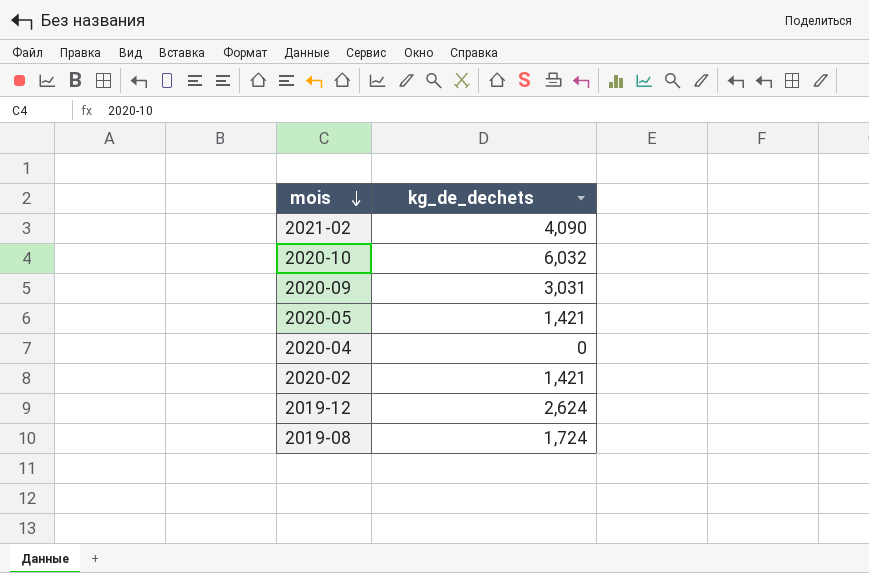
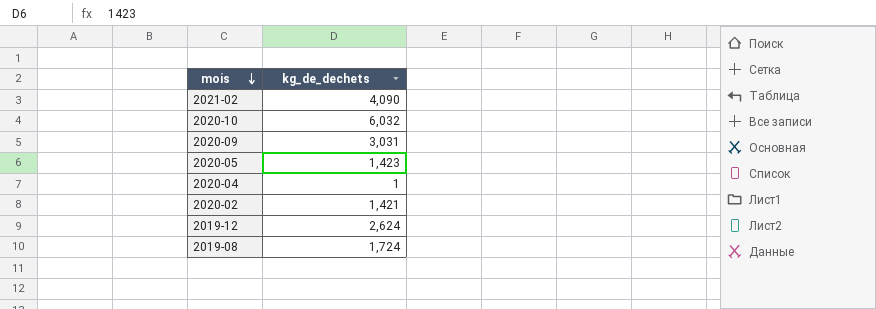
2020-05 | kg_de_dechets: 1,421 -> 1,423
2020-04 | kg_de_dechets: 0 -> 1

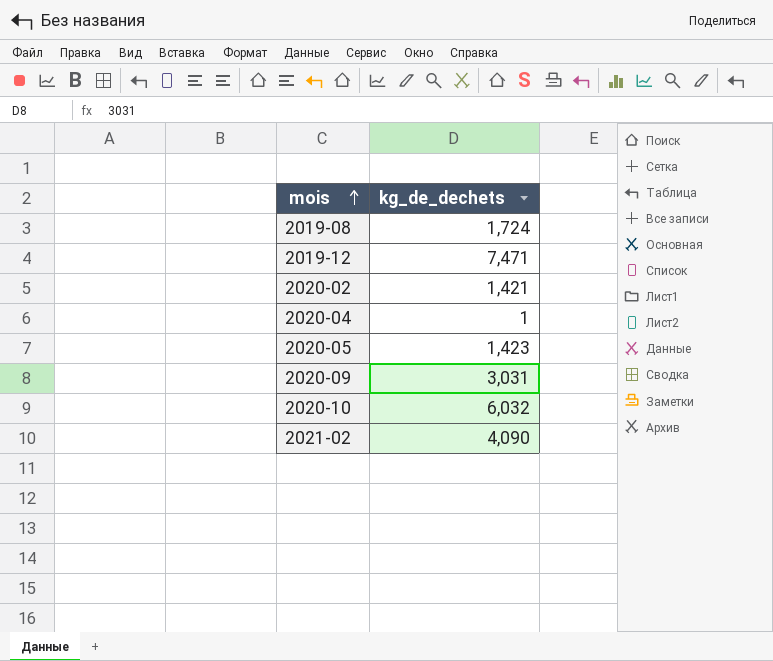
row order: mois descending -> mois ascending
2019-12 | kg_de_dechets: 2,624 -> 7,471

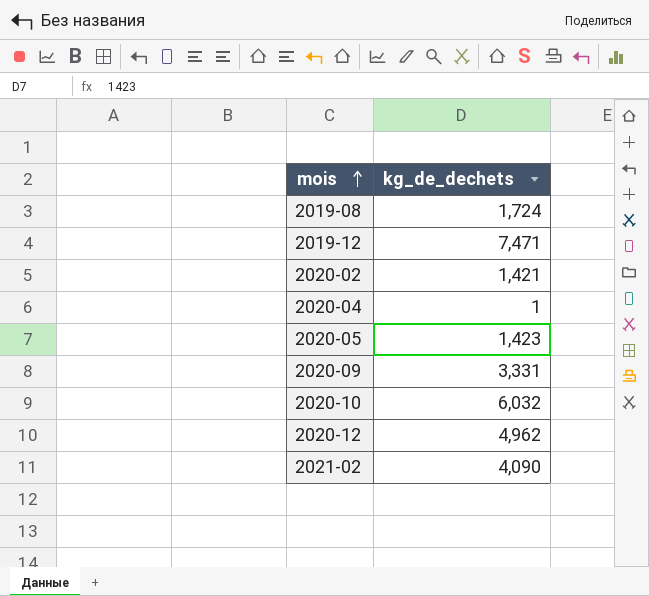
2020-09 | kg_de_dechets: 3,031 -> 3,331
row 2020-12: none -> 4,962

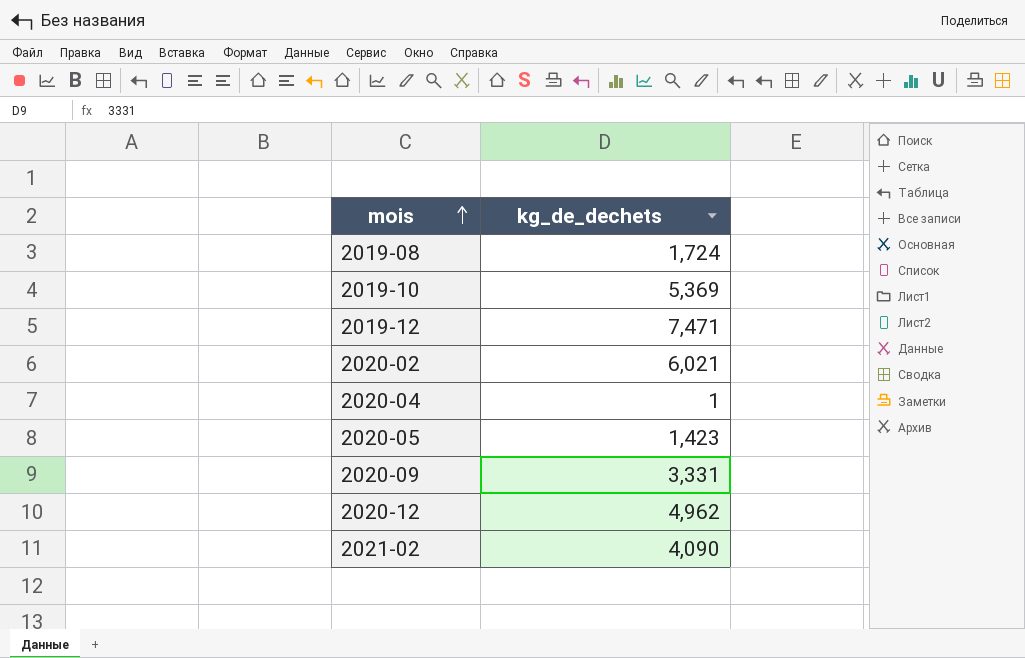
row 2020-10: 6,032 -> none
row 2019-10: none -> 5,369
2020-02 | kg_de_dechets: 1,421 -> 6,021

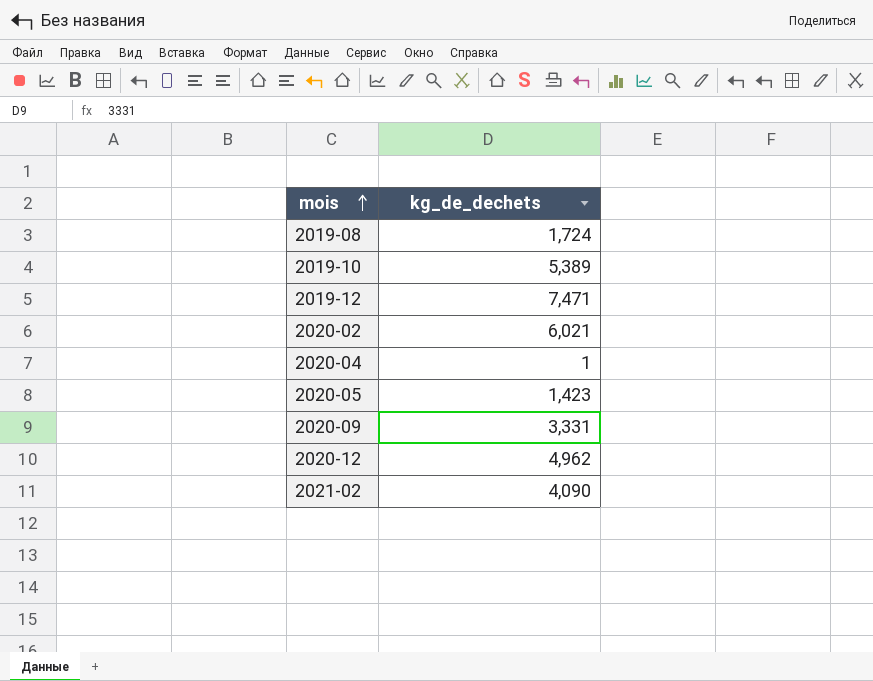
2019-10 | kg_de_dechets: 5,369 -> 5,389

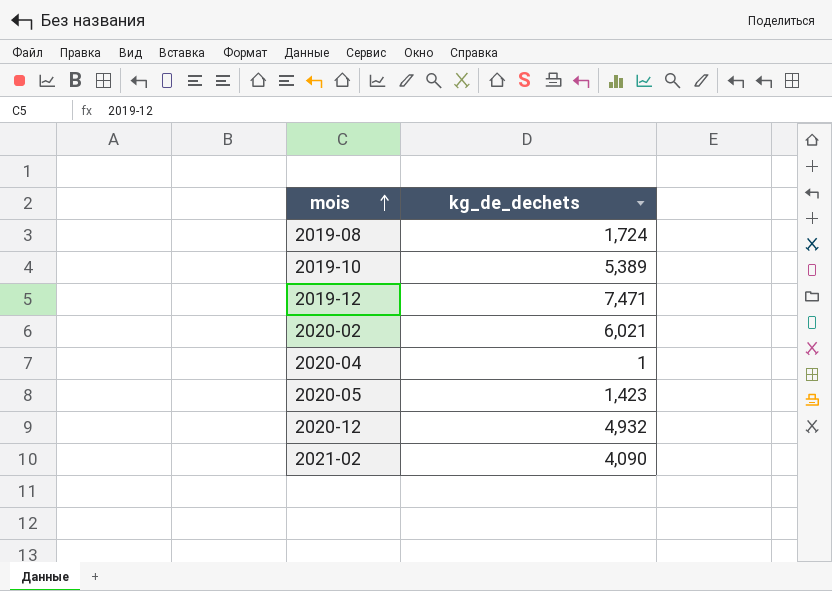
row 2020-09: 3,331 -> none
2020-12 | kg_de_dechets: 4,962 -> 4,932

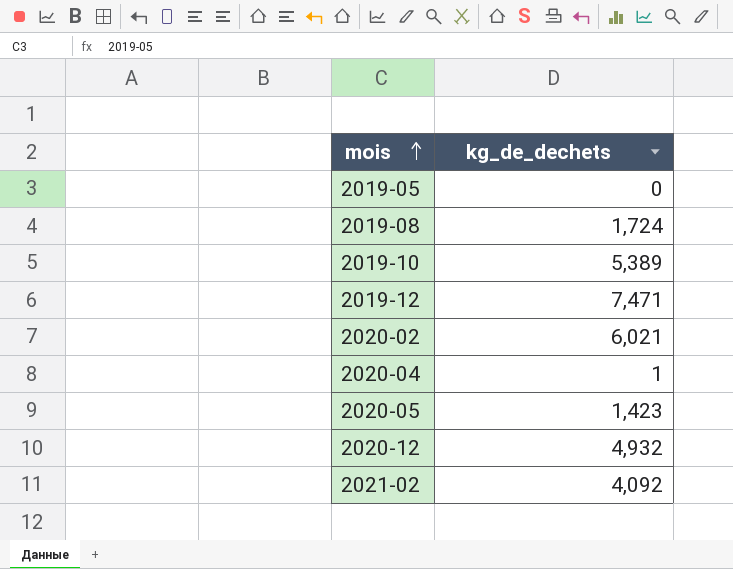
row 2019-05: none -> 0
2021-02 | kg_de_dechets: 4,090 -> 4,092

